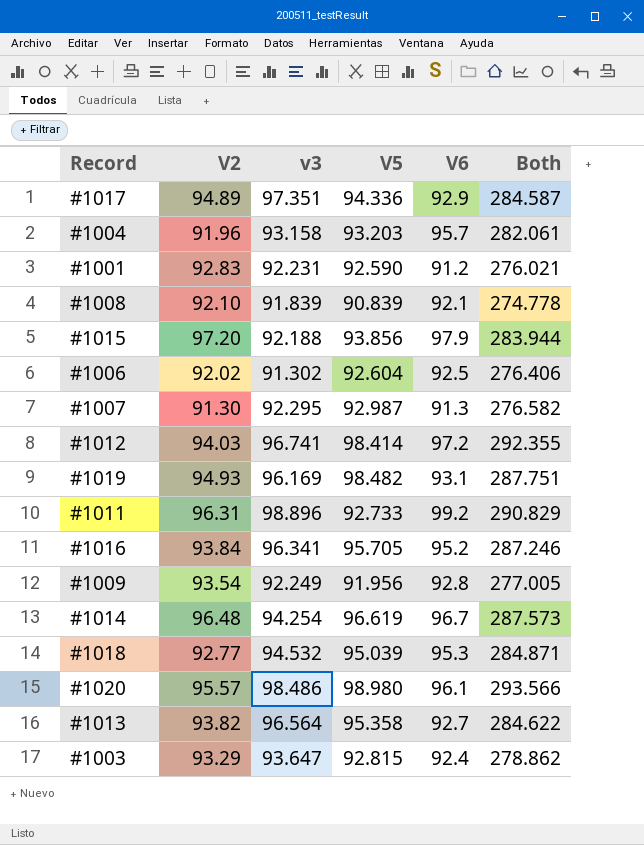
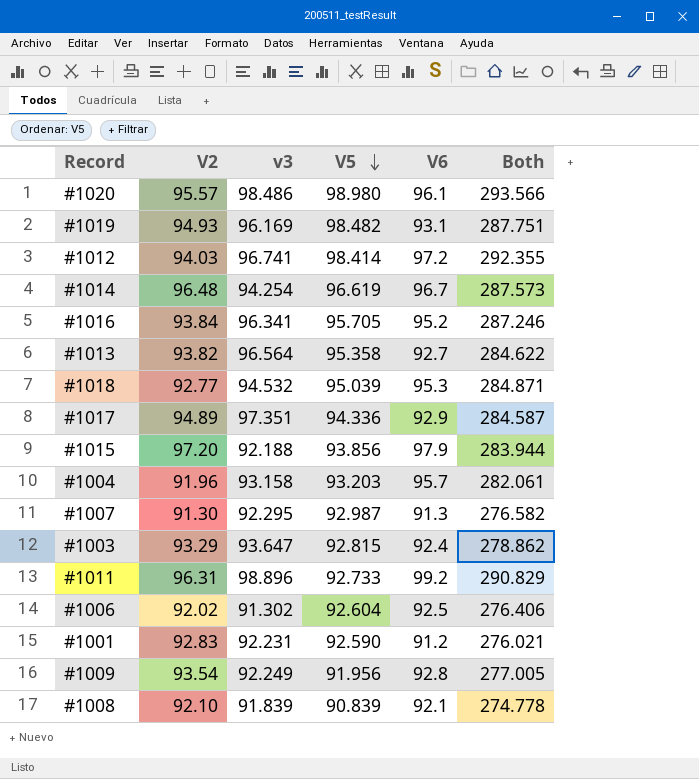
row order: none -> V5 descending

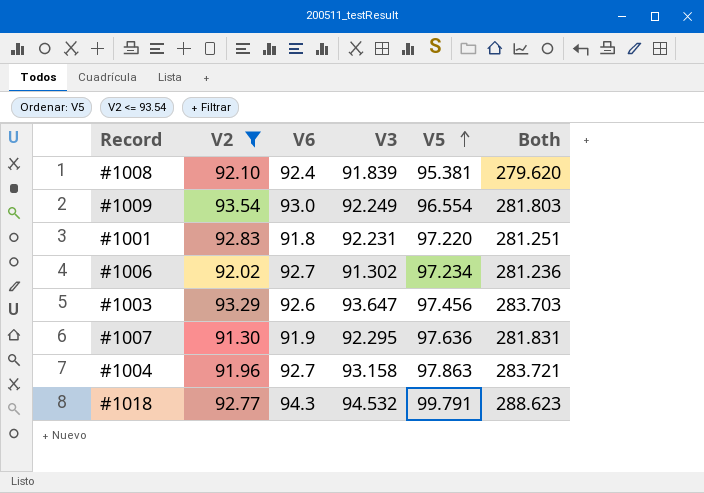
filter: none -> V2 <= 93.54
row order: V5 descending -> V5 ascending
column V6 | position: 5 -> 3
column name: v3 -> V3
#1008 | V6: 92.1 -> 92.4
#1008 | V5: 90.839 -> 95.381
#1008 | Both: 274.778 -> 279.620
#1009 | V6: 92.8 -> 93.0
#1009 | V5: 91.956 -> 96.554
#1009 | Both: 277.005 -> 281.803
#1001 | V6: 91.2 -> 91.8
#1001 | V5: 92.590 -> 97.220
#1001 | Both: 276.021 -> 281.251
#1006 | V6: 92.5 -> 92.7
#1006 | V5: 92.604 -> 97.234
#1006 | Both: 276.406 -> 281.236
#1003 | V6: 92.4 -> 92.6
#1003 | V5: 92.815 -> 97.456
#1003 | Both: 278.862 -> 283.703
#1007 | V6: 91.3 -> 91.9
#1007 | V5: 92.987 -> 97.636
#1007 | Both: 276.582 -> 281.831
#1004 | V6: 95.7 -> 92.7
#1004 | V5: 93.203 -> 97.863
#1004 | Both: 282.061 -> 283.721
#1018 | V6: 95.3 -> 94.3
#1018 | V5: 95.039 -> 99.791
#1018 | Both: 284.871 -> 288.623

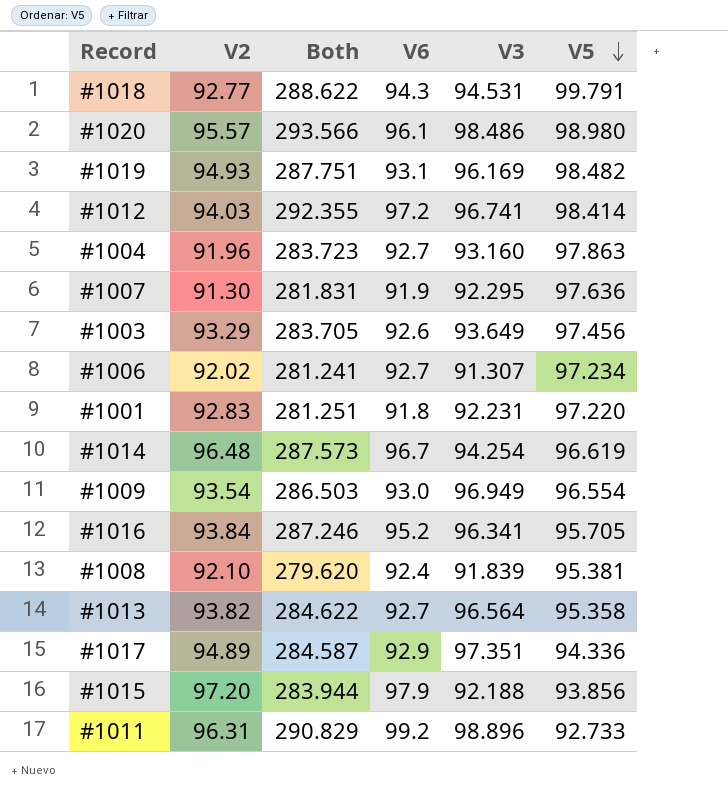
filter: V2 <= 93.54 -> none
row order: V5 ascending -> V5 descending
column Both | position: 6 -> 3
#1018 | Both: 288.623 -> 288.622
#1018 | V3: 94.532 -> 94.531
#1004 | Both: 283.721 -> 283.723
#1004 | V3: 93.158 -> 93.160
#1003 | Both: 283.703 -> 283.705
#1003 | V3: 93.647 -> 93.649
#1006 | Both: 281.236 -> 281.241
#1006 | V3: 91.302 -> 91.307
#1009 | Both: 281.803 -> 286.503
#1009 | V3: 92.249 -> 96.949

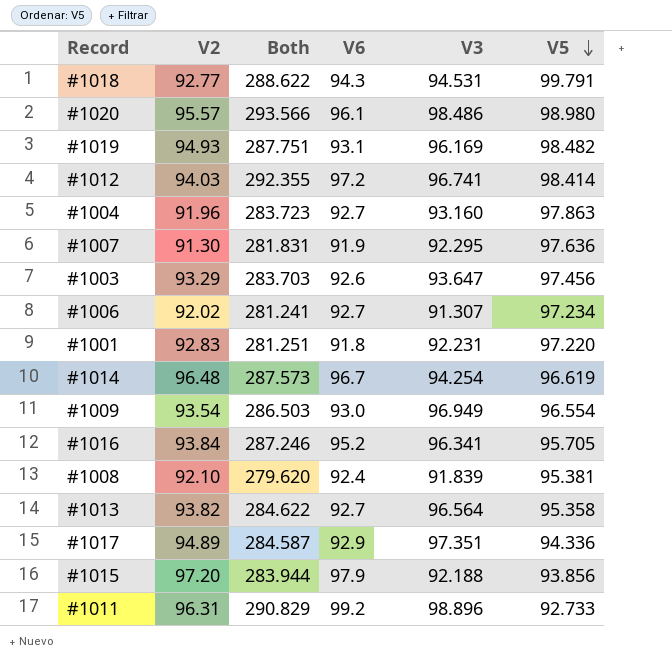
#1003 | Both: 283.705 -> 283.703
#1003 | V3: 93.649 -> 93.647

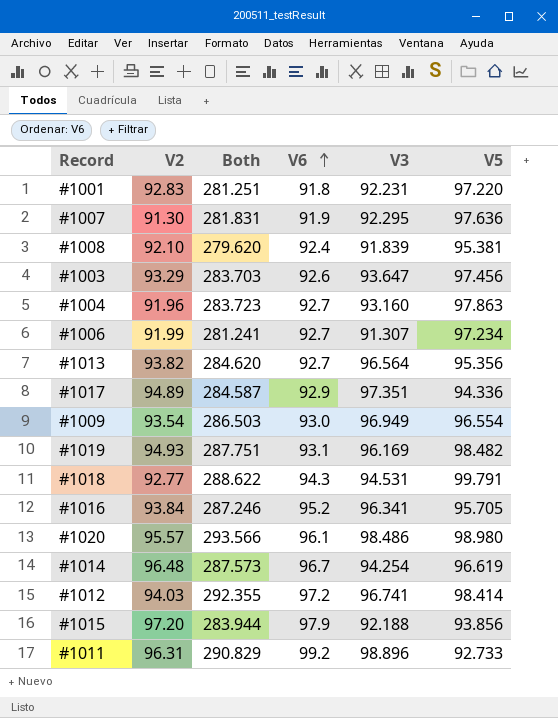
row order: V5 descending -> V6 ascending
#1006 | V2: 92.02 -> 91.99
#1013 | Both: 284.622 -> 284.620
#1013 | V5: 95.358 -> 95.356

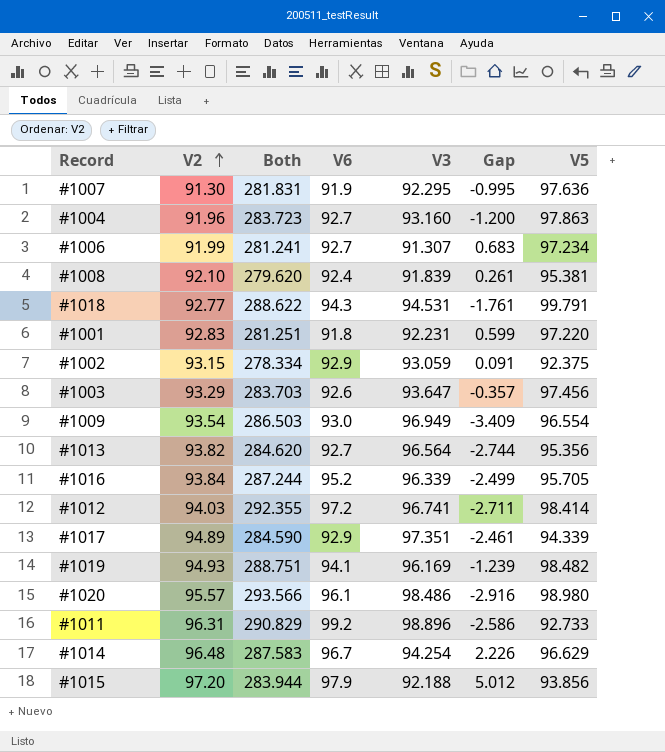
row order: V6 ascending -> V2 ascending
column Gap | formula: none -> [V2] - [V3]
row #1002: none -> 93.15 | 278.334 | 92.9 | 93.059 | 0.091 | 92.375
#1016 | Both: 287.246 -> 287.244
#1016 | V3: 96.341 -> 96.339
#1017 | Both: 284.587 -> 284.590
#1017 | V5: 94.336 -> 94.339
#1019 | Both: 287.751 -> 288.751
#1019 | V6: 93.1 -> 94.1
#1014 | Both: 287.573 -> 287.583
#1014 | V5: 96.619 -> 96.629

